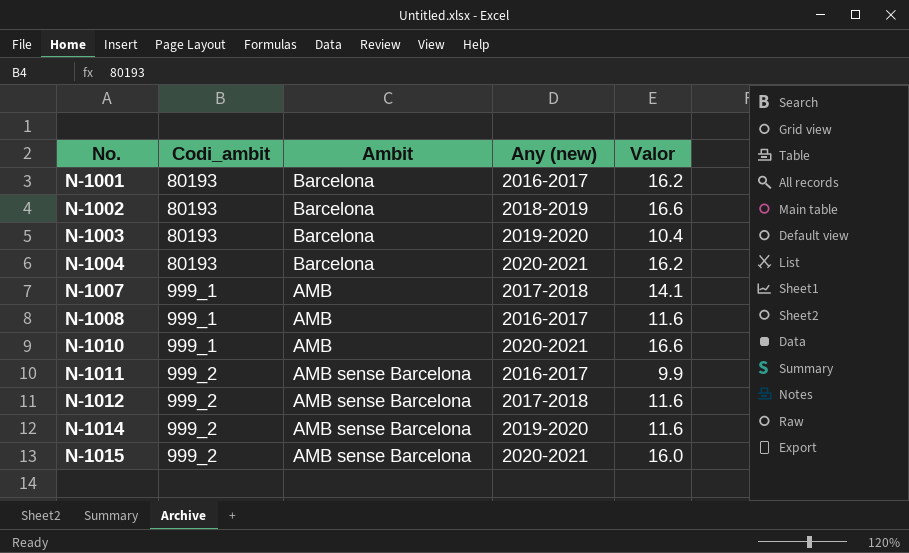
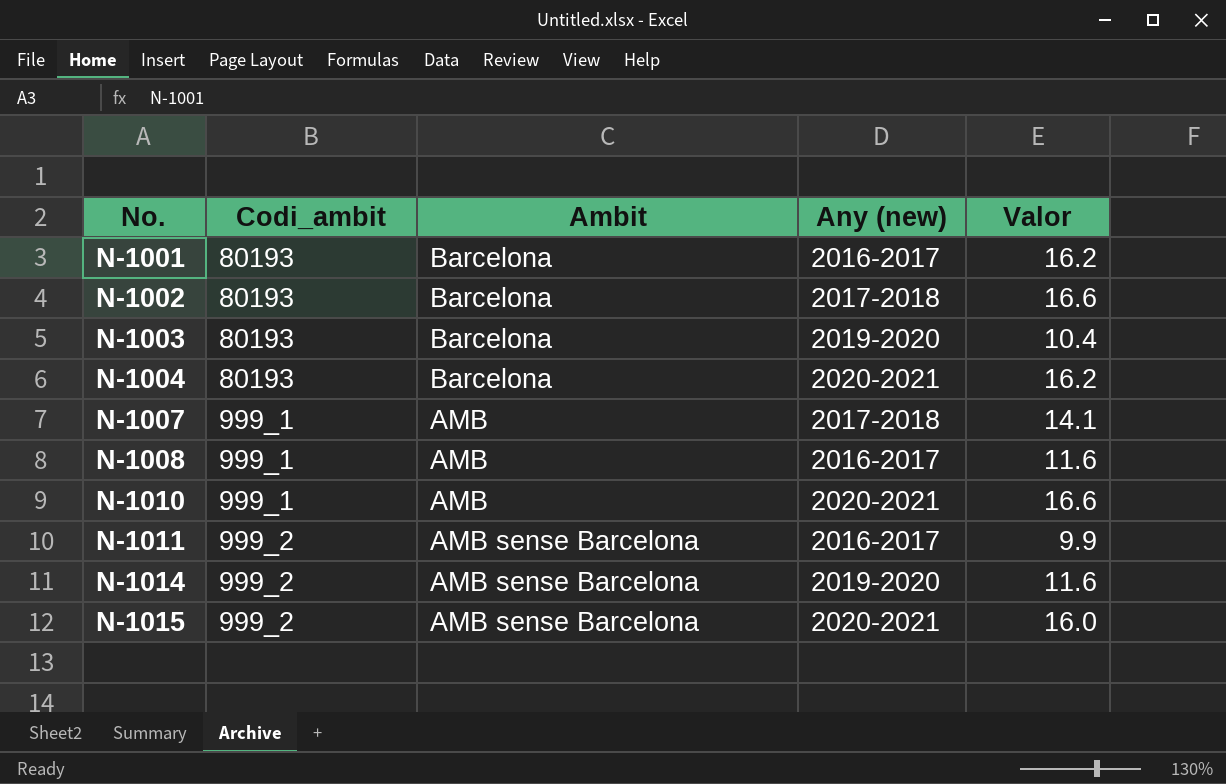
row N-1012: 999_2 | AMB sense Barcelona | 2017-2018 | 11.6 -> none
N-1002 | Any (new): 2018-2019 -> 2017-2018

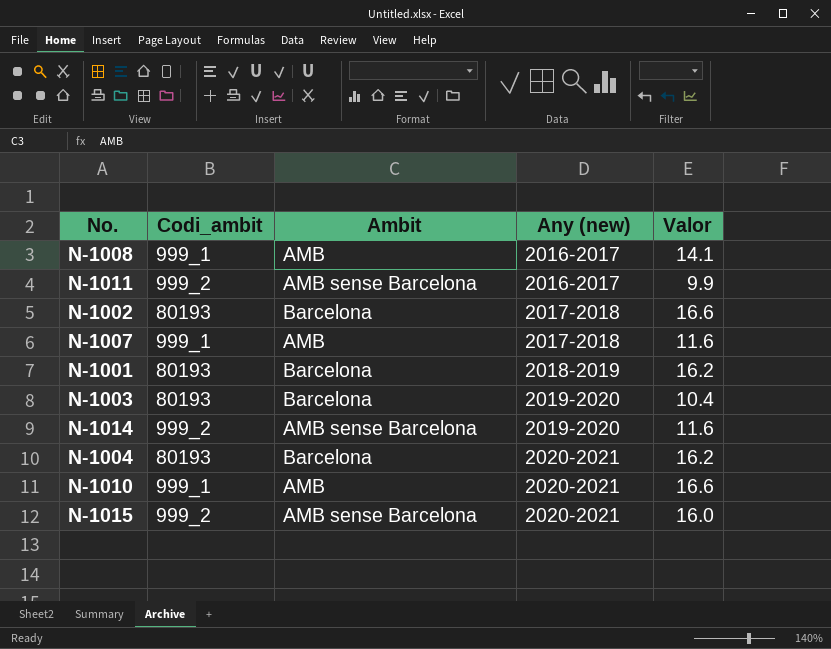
row order: No. ascending -> Any (new) ascending
N-1008 | Valor: 11.6 -> 14.1
N-1007 | Valor: 14.1 -> 11.6
N-1001 | Any (new): 2016-2017 -> 2018-2019

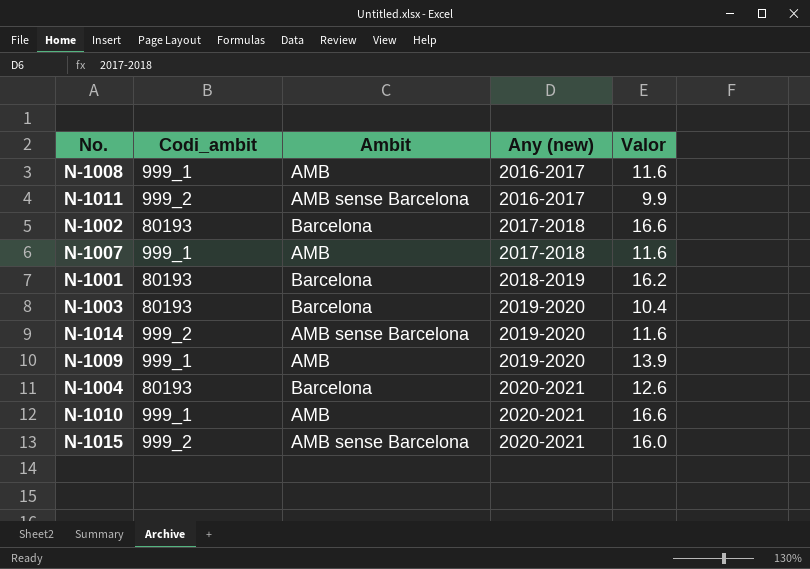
N-1008 | Valor: 14.1 -> 11.6
row N-1009: none -> 999_1 | AMB | 2019-2020 | 13.9
N-1004 | Valor: 16.2 -> 12.6

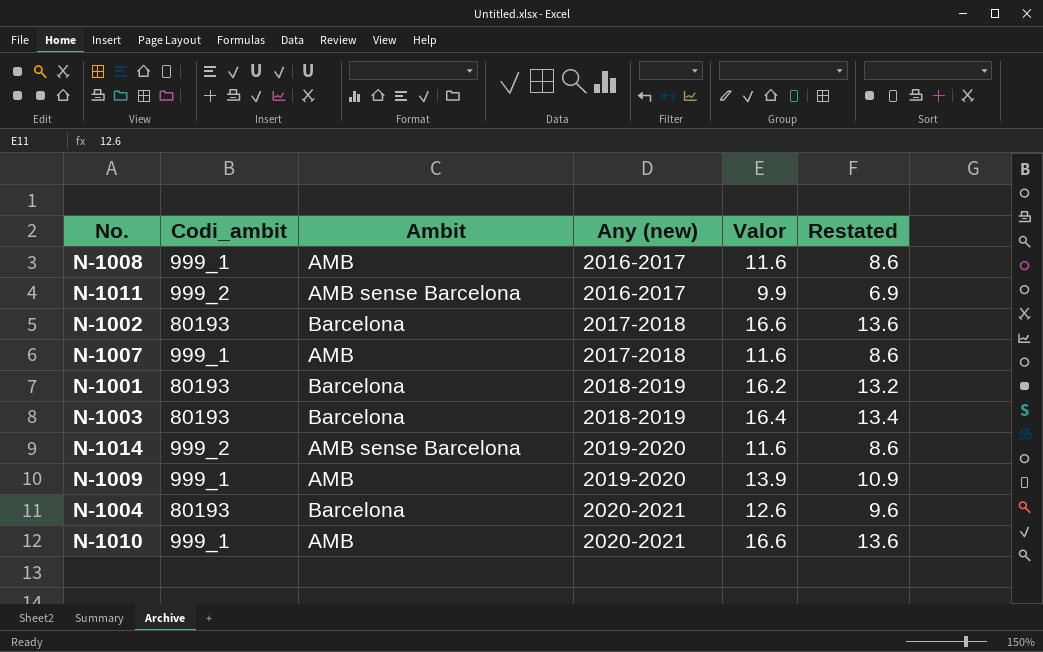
column Restated | formula: none -> [Valor] - 3
row N-1015: 999_2 | AMB sense Barcelona | 2020-2021 | 16.0 -> none
N-1003 | Any (new): 2019-2020 -> 2018-2019
N-1003 | Valor: 10.4 -> 16.4

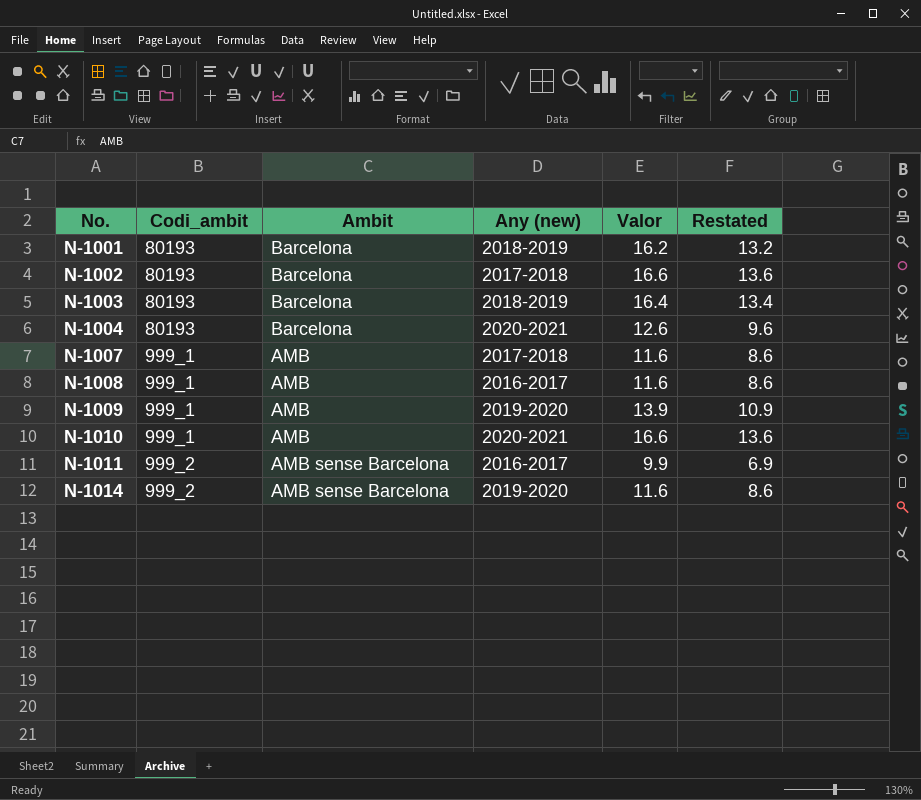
row order: Any (new) ascending -> No. ascending

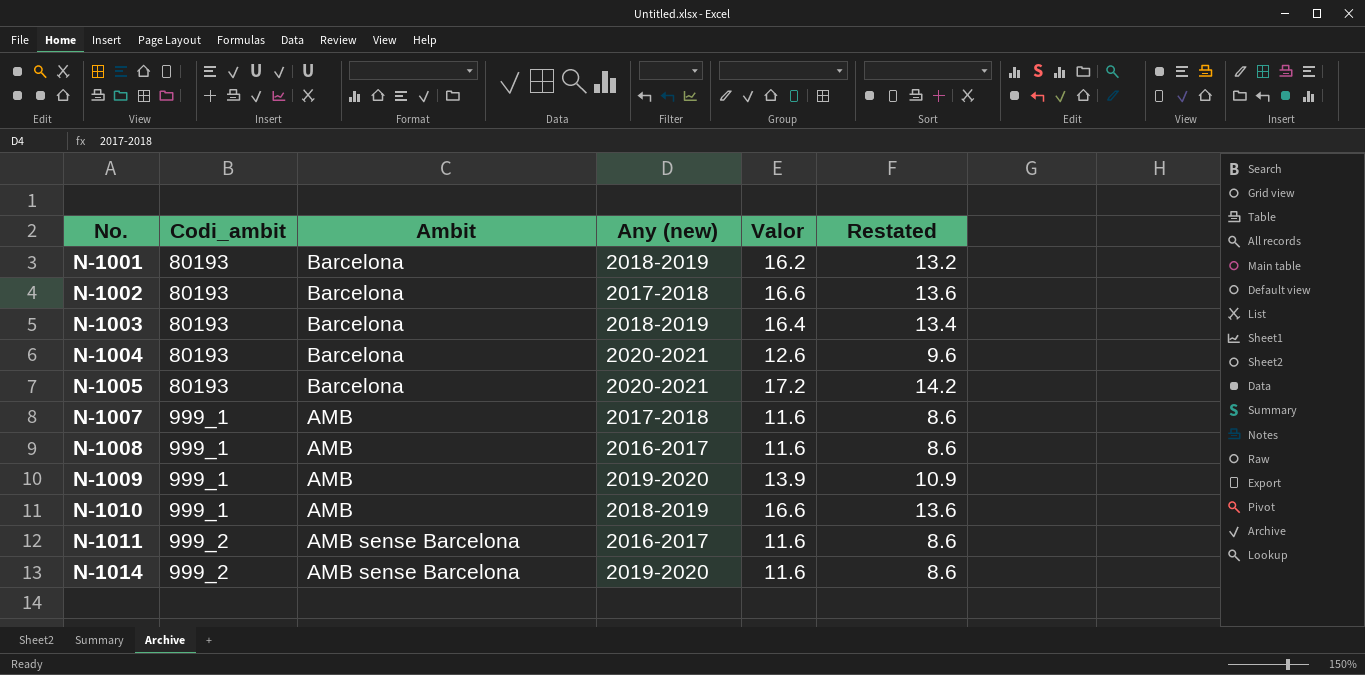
row N-1005: none -> 80193 | Barcelona | 2020-2021 | 17.2 | 14.2
N-1010 | Any (new): 2020-2021 -> 2018-2019
N-1011 | Valor: 9.9 -> 11.6
N-1011 | Restated: 6.9 -> 8.6

